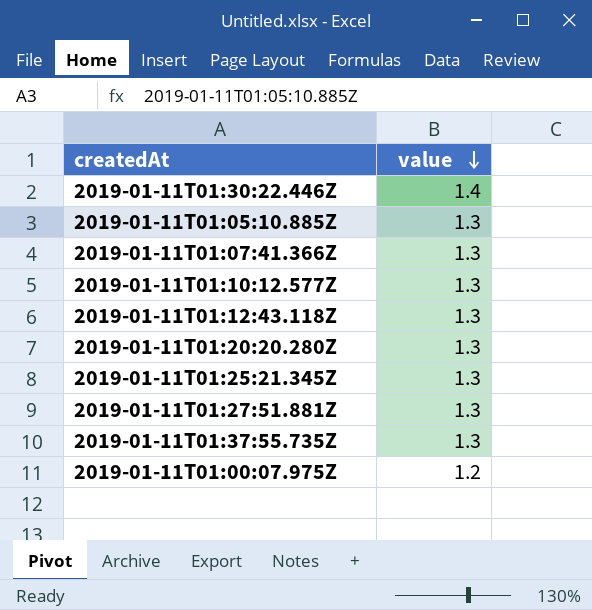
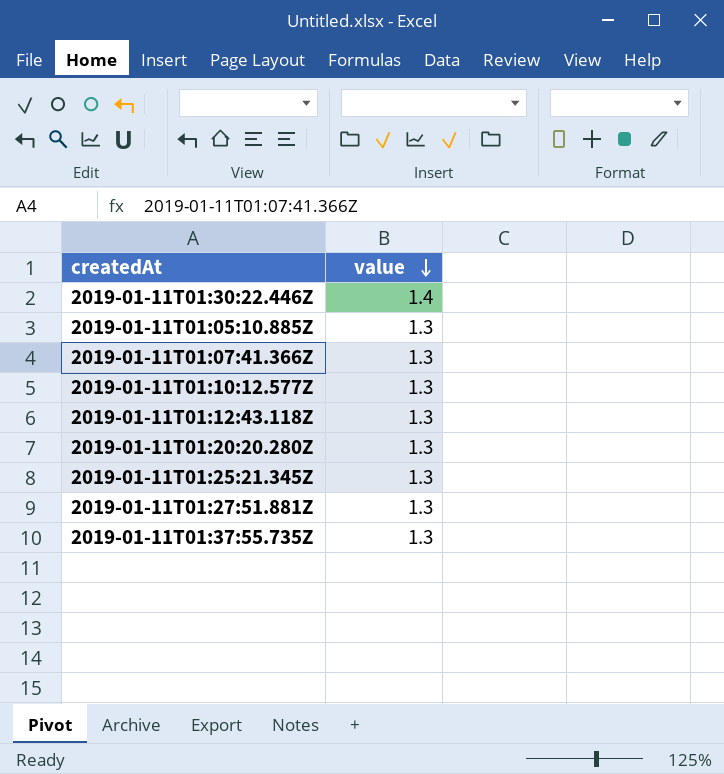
row 2019-01-11T01:00:07.975Z: 1.2 -> none

